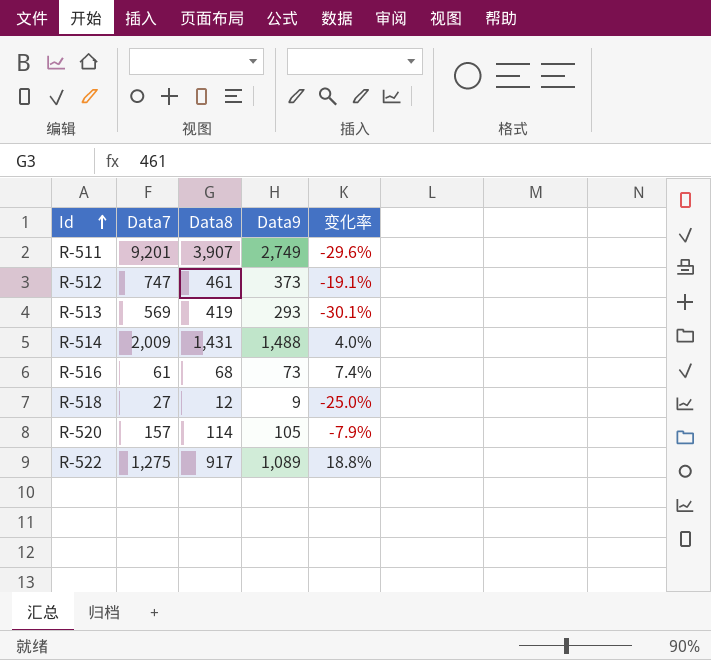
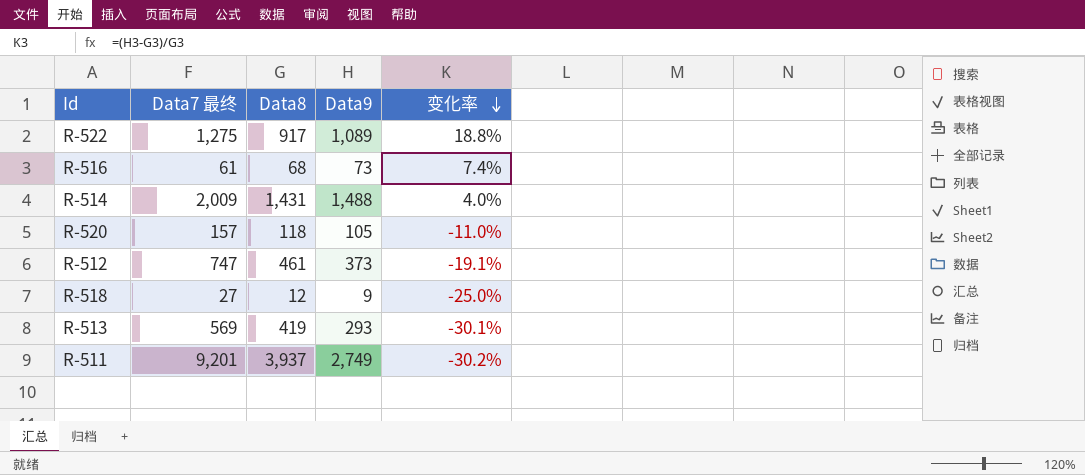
row order: Id ascending -> 变化率 descending
column name: Data7 -> Data7 最终
R-520 | Data8: 114 -> 118
R-520 | 变化率: -7.9% -> -11.0%
R-511 | Data8: 3,907 -> 3,937
R-511 | 变化率: -29.6% -> -30.2%

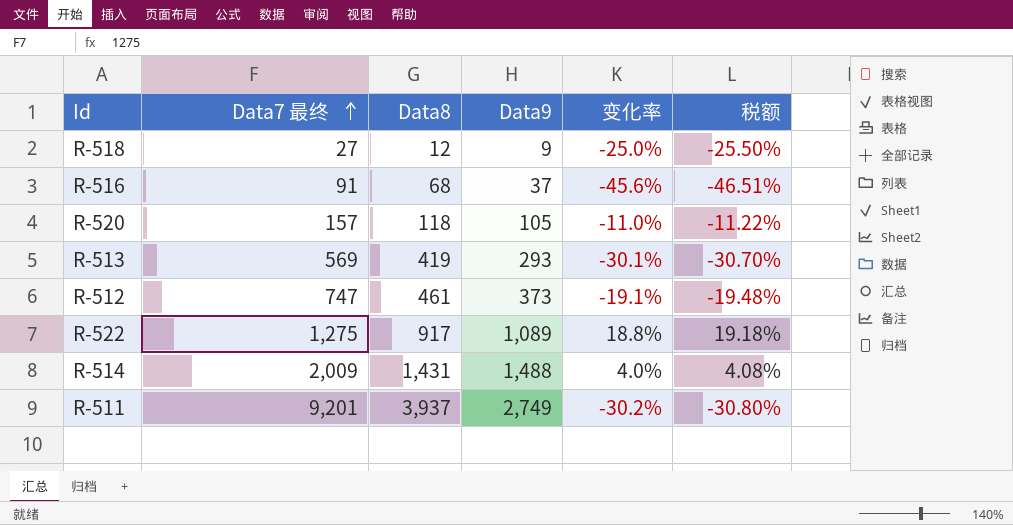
row order: 变化率 descending -> Data7 最终 ascending
column 税额 | formula: none -> [变化率] * 1.02
R-516 | Data7 最终: 61 -> 91
R-516 | Data9: 73 -> 37
R-516 | 变化率: 7.4% -> -45.6%

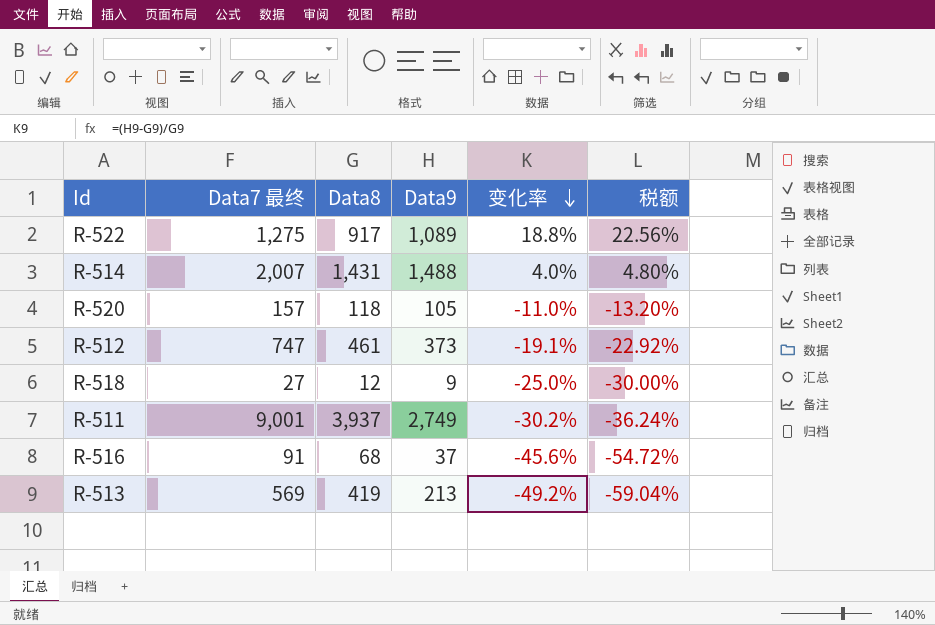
row order: Data7 最终 ascending -> 变化率 descending
column 税额 | formula: [变化率] * 1.02 -> [变化率] * 1.2
R-514 | Data7 最终: 2,009 -> 2,007
R-511 | Data7 最终: 9,201 -> 9,001
R-513 | Data9: 293 -> 213
R-513 | 变化率: -30.1% -> -49.2%

